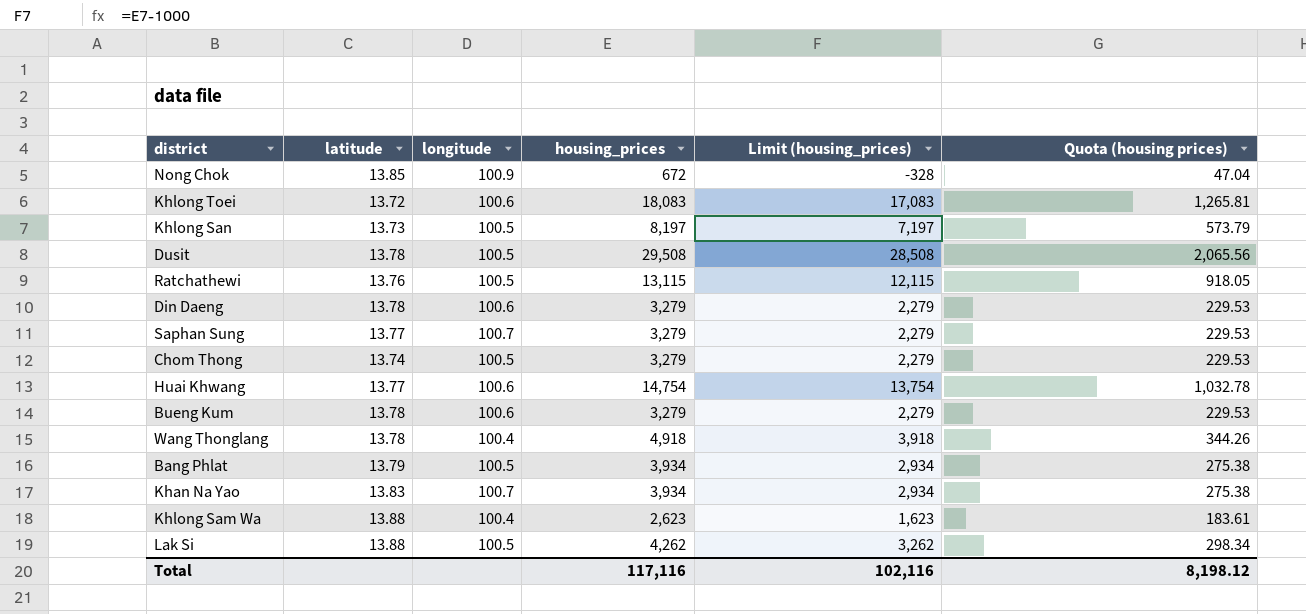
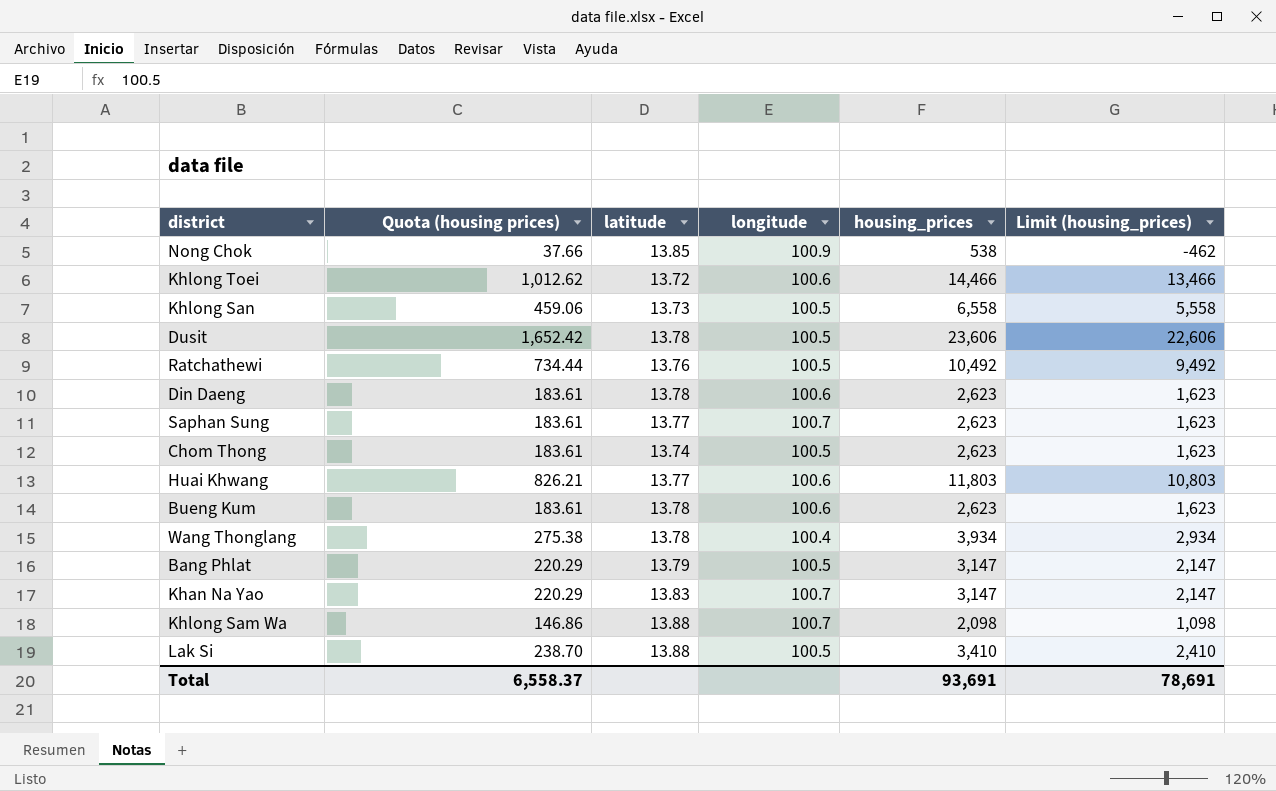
column Quota (housing prices) | position: 6 -> 2
Nong Chok | Quota (housing prices): 47.04 -> 37.66
Nong Chok | housing_prices: 672 -> 538
Nong Chok | Limit (housing_prices): -328 -> -462
Khlong Toei | Quota (housing prices): 1,265.81 -> 1,012.62
Khlong Toei | housing_prices: 18,083 -> 14,466
Khlong Toei | Limit (housing_prices): 17,083 -> 13,466
Khlong San | Quota (housing prices): 573.79 -> 459.06
Khlong San | housing_prices: 8,197 -> 6,558
Khlong San | Limit (housing_prices): 7,197 -> 5,558
Dusit | Quota (housing prices): 2,065.56 -> 1,652.42
Dusit | housing_prices: 29,508 -> 23,606
Dusit | Limit (housing_prices): 28,508 -> 22,606
Ratchathewi | Quota (housing prices): 918.05 -> 734.44
Ratchathewi | housing_prices: 13,115 -> 10,492
Ratchathewi | Limit (housing_prices): 12,115 -> 9,492
Din Daeng | Quota (housing prices): 229.53 -> 183.61
Din Daeng | housing_prices: 3,279 -> 2,623
Din Daeng | Limit (housing_prices): 2,279 -> 1,623
Saphan Sung | Quota (housing prices): 229.53 -> 183.61
Saphan Sung | housing_prices: 3,279 -> 2,623
Saphan Sung | Limit (housing_prices): 2,279 -> 1,623
Chom Thong | Quota (housing prices): 229.53 -> 183.61
Chom Thong | housing_prices: 3,279 -> 2,623
Chom Thong | Limit (housing_prices): 2,279 -> 1,623
Huai Khwang | Quota (housing prices): 1,032.78 -> 826.21
Huai Khwang | housing_prices: 14,754 -> 11,803
Huai Khwang | Limit (housing_prices): 13,754 -> 10,803
Bueng Kum | Quota (housing prices): 229.53 -> 183.61
Bueng Kum | housing_prices: 3,279 -> 2,623
Bueng Kum | Limit (housing_prices): 2,279 -> 1,623
Wang Thonglang | Quota (housing prices): 344.26 -> 275.38
Wang Thonglang | housing_prices: 4,918 -> 3,934
Wang Thonglang | Limit (housing_prices): 3,918 -> 2,934
Bang Phlat | Quota (housing prices): 275.38 -> 220.29
Bang Phlat | housing_prices: 3,934 -> 3,147
Bang Phlat | Limit (housing_prices): 2,934 -> 2,147
Khan Na Yao | Quota (housing prices): 275.38 -> 220.29
Khan Na Yao | housing_prices: 3,934 -> 3,147
Khan Na Yao | Limit (housing_prices): 2,934 -> 2,147
Khlong Sam Wa | Quota (housing prices): 183.61 -> 146.86
Khlong Sam Wa | longitude: 100.4 -> 100.7
Khlong Sam Wa | housing_prices: 2,623 -> 2,098
Khlong Sam Wa | Limit (housing_prices): 1,623 -> 1,098
Lak Si | Quota (housing prices): 298.34 -> 238.70
Lak Si | housing_prices: 4,262 -> 3,410
Lak Si | Limit (housing_prices): 3,262 -> 2,410
Total | Quota (housing prices): 8,198.12 -> 6,558.37
Total | housing_prices: 117,116 -> 93,691
Total | Limit (housing_prices): 102,116 -> 78,691

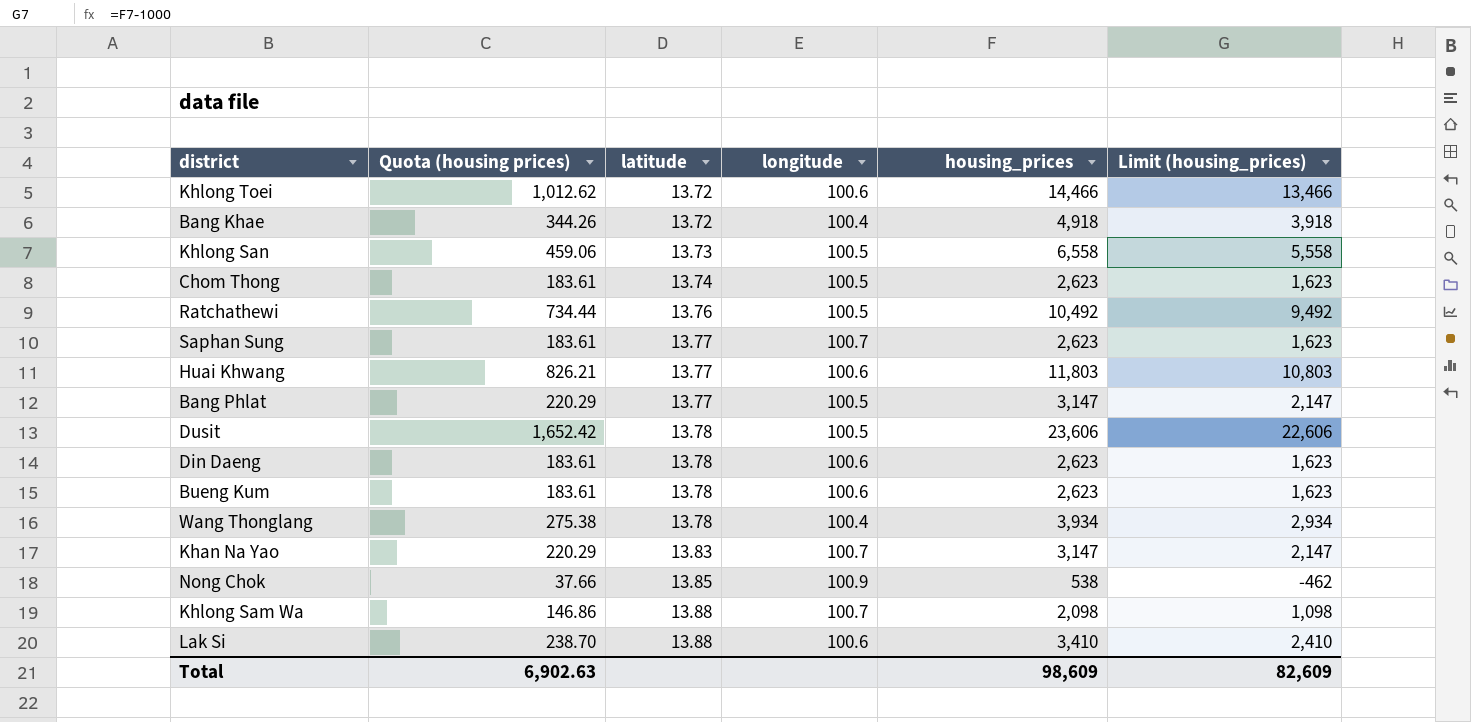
row order: none -> latitude ascending
row Bang Khae: none -> 344.26 | 13.72 | 100.4 | 4,918 | 3,918
Bang Phlat | latitude: 13.79 -> 13.77
Lak Si | longitude: 100.5 -> 100.6
Total | Quota (housing prices): 6,558.37 -> 6,902.63
Total | housing_prices: 93,691 -> 98,609
Total | Limit (housing_prices): 78,691 -> 82,609

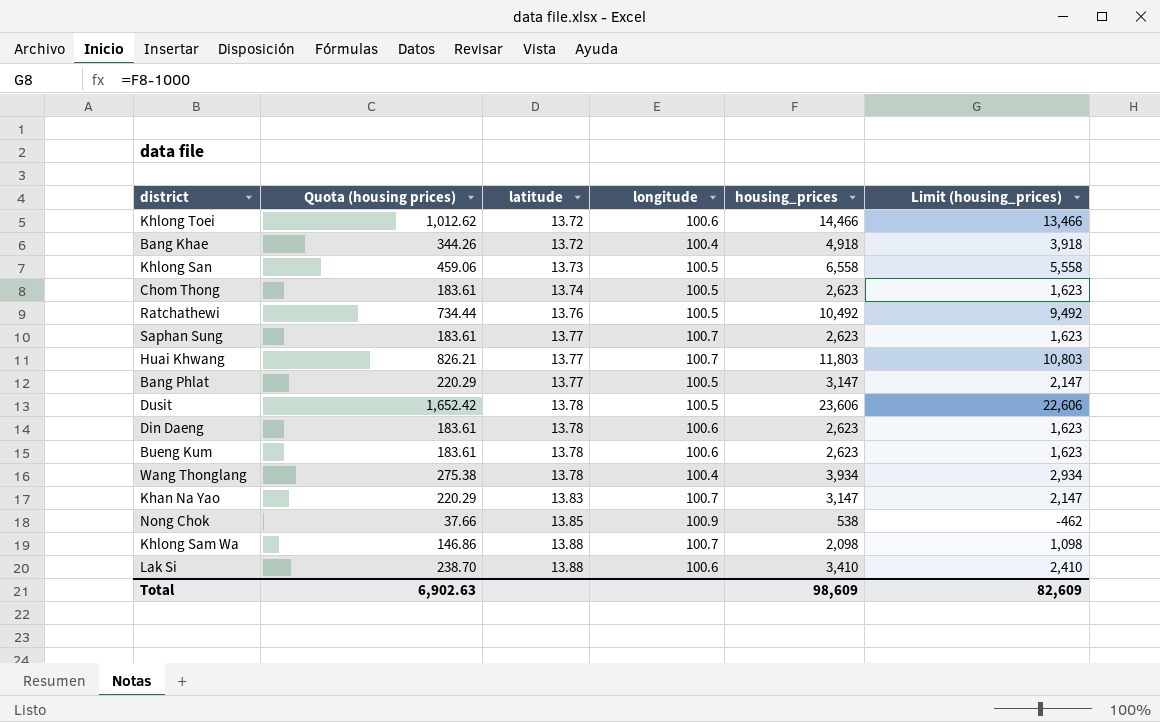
Huai Khwang | longitude: 100.6 -> 100.7

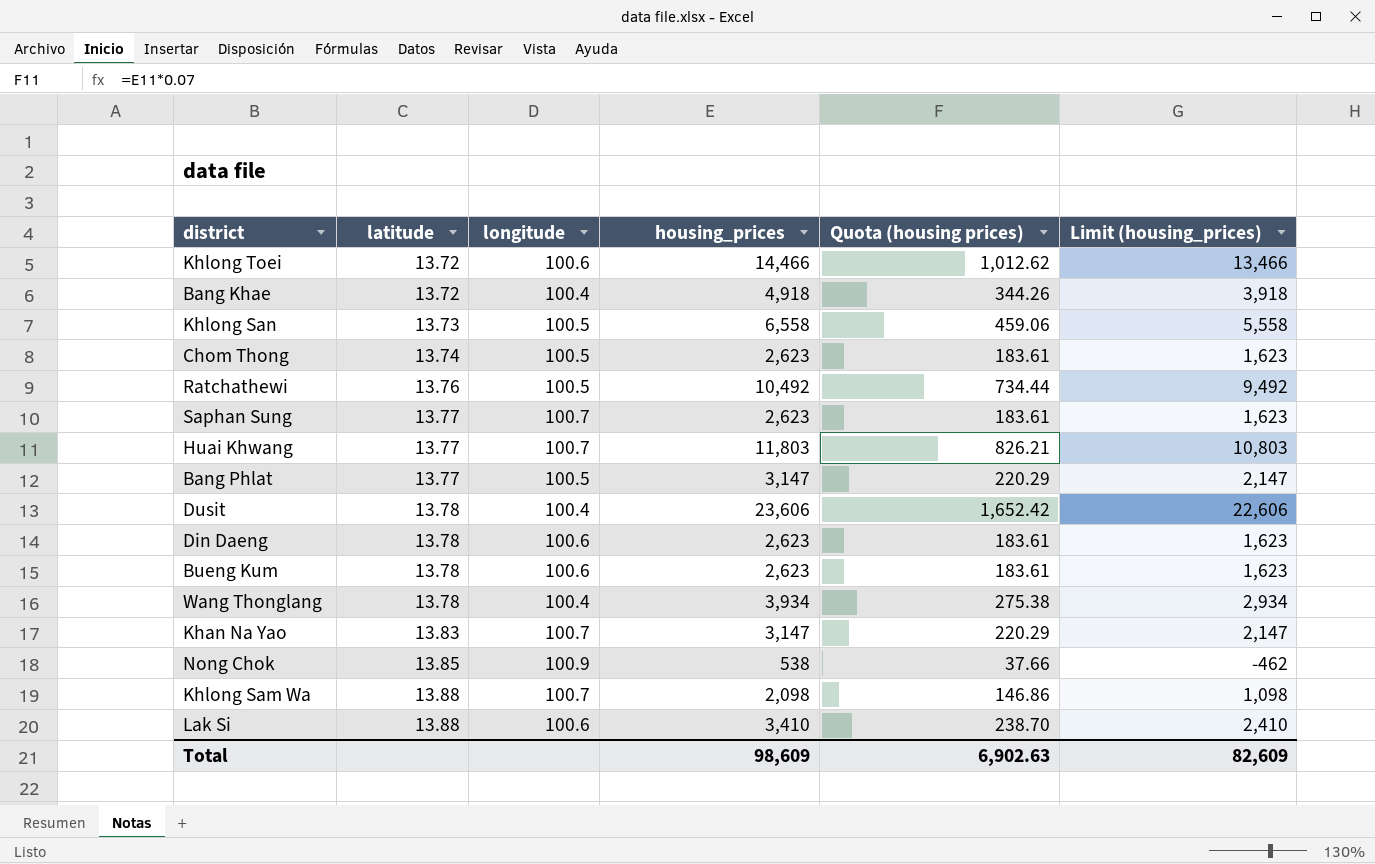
column Quota (housing prices) | position: 2 -> 5
Dusit | longitude: 100.5 -> 100.4

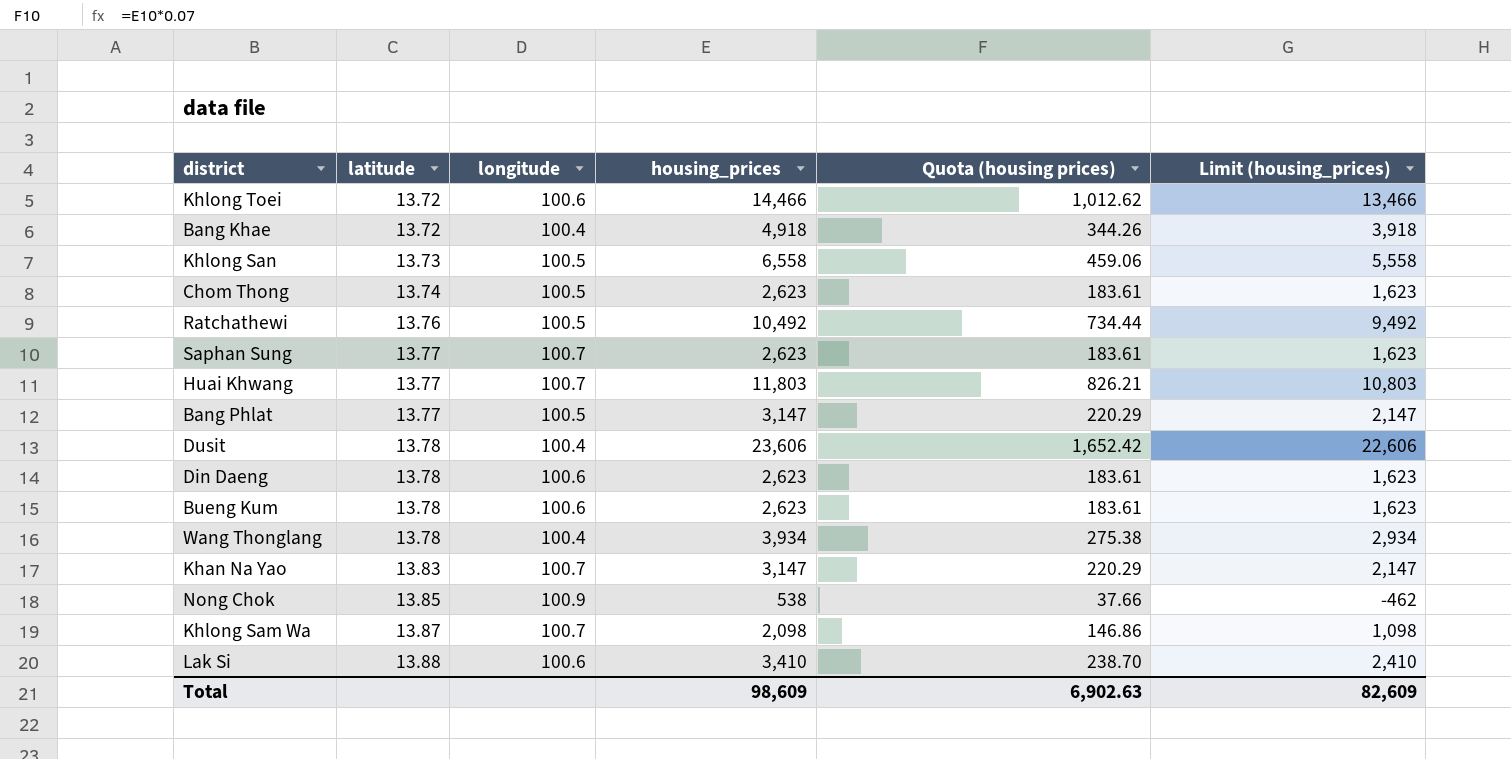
Khlong Sam Wa | latitude: 13.88 -> 13.87

